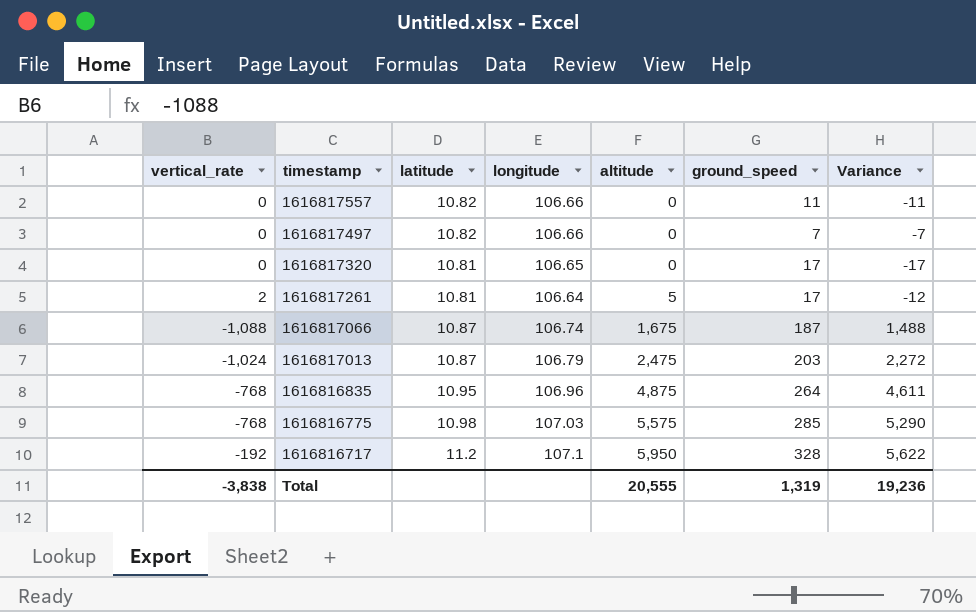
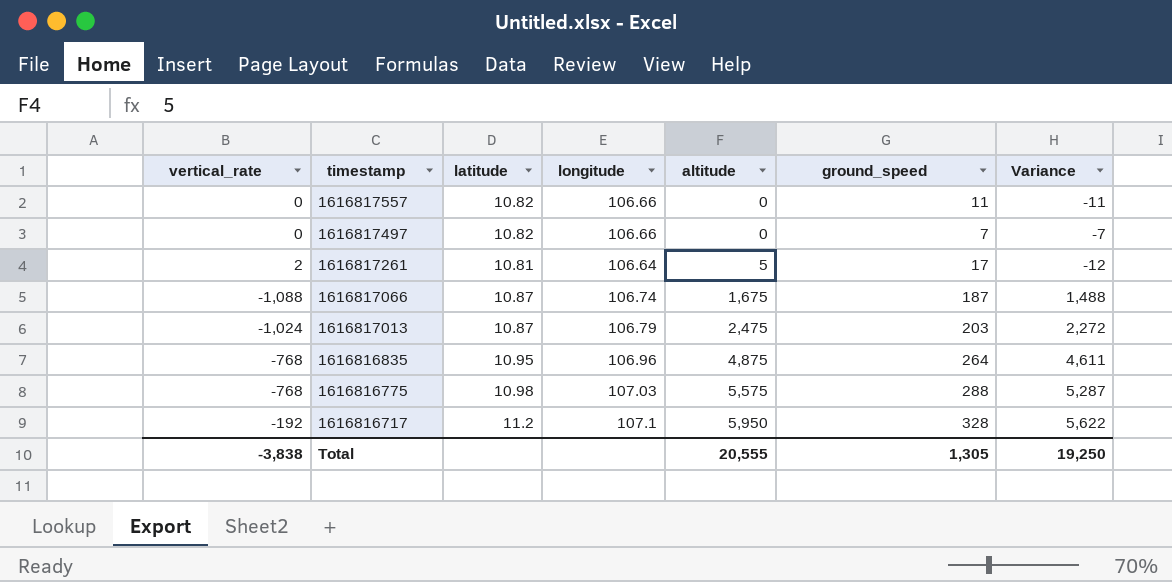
row 1616817320: 0 | 10.81 | 106.65 | 0 | 17 | -17 -> none
1616816775 | ground_speed: 285 -> 288
1616816775 | Variance: 5,290 -> 5,287
Total | ground_speed: 1,319 -> 1,305
Total | Variance: 19,236 -> 19,250

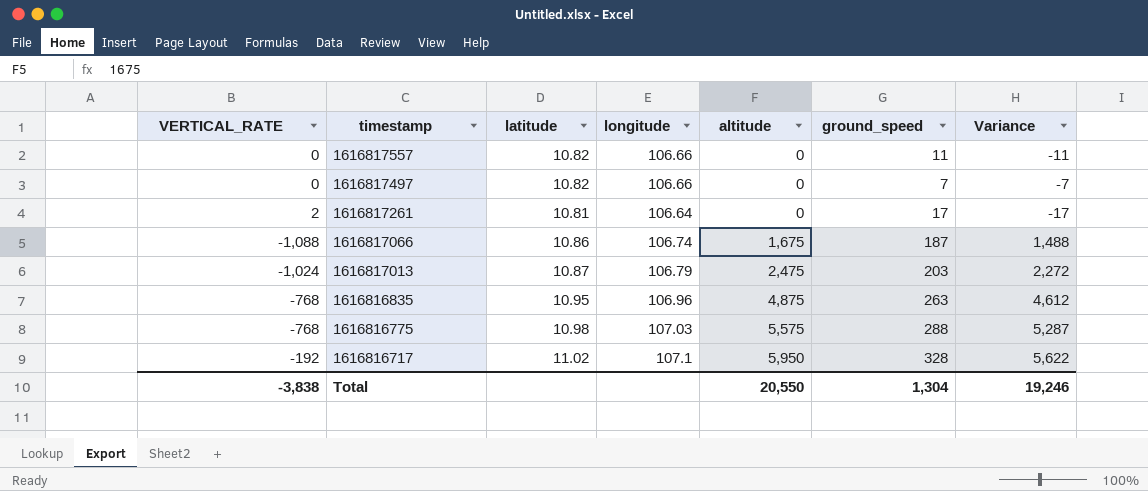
column name: vertical_rate -> VERTICAL_RATE
1616817261 | altitude: 5 -> 0
1616817261 | Variance: -12 -> -17
1616817066 | latitude: 10.87 -> 10.86
1616816835 | ground_speed: 264 -> 263
1616816835 | Variance: 4,611 -> 4,612
1616816717 | latitude: 11.2 -> 11.02
Total | altitude: 20,555 -> 20,550
Total | ground_speed: 1,305 -> 1,304
Total | Variance: 19,250 -> 19,246

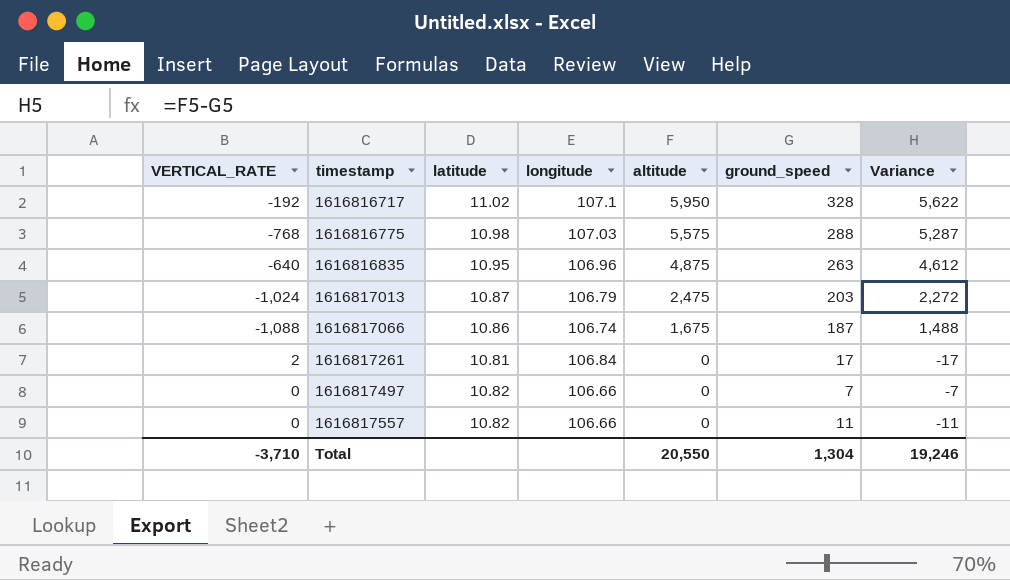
row order: timestamp descending -> timestamp ascending
1616816835 | VERTICAL_RATE: -768 -> -640
1616817261 | longitude: 106.64 -> 106.84
Total | VERTICAL_RATE: -3,838 -> -3,710

